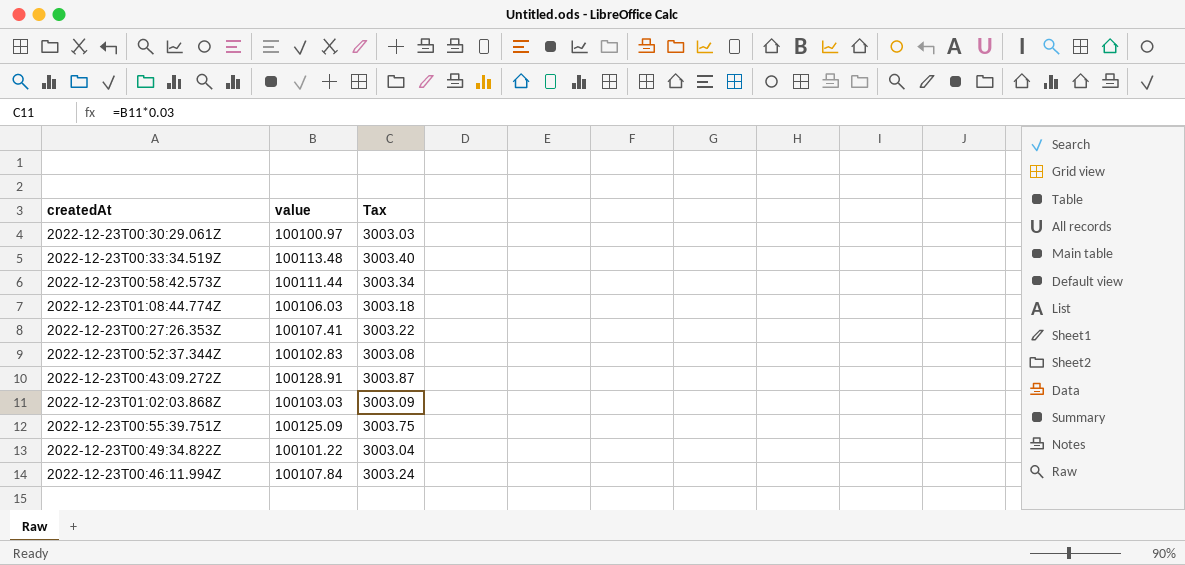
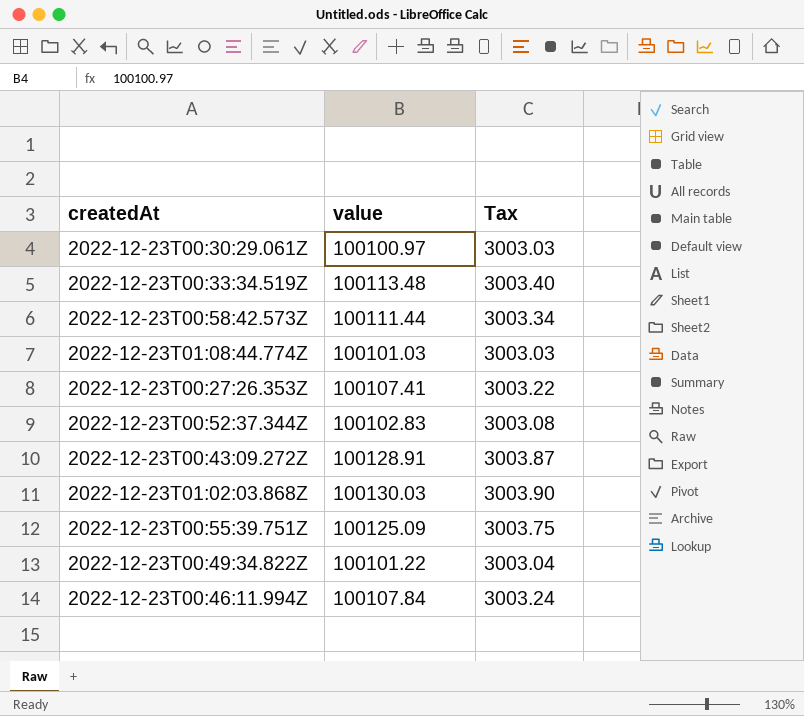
2022-12-23T01:08:44.774Z | value: 100106.03 -> 100101.03
2022-12-23T01:08:44.774Z | Tax: 3003.18 -> 3003.03
2022-12-23T01:02:03.868Z | value: 100103.03 -> 100130.03
2022-12-23T01:02:03.868Z | Tax: 3003.09 -> 3003.90

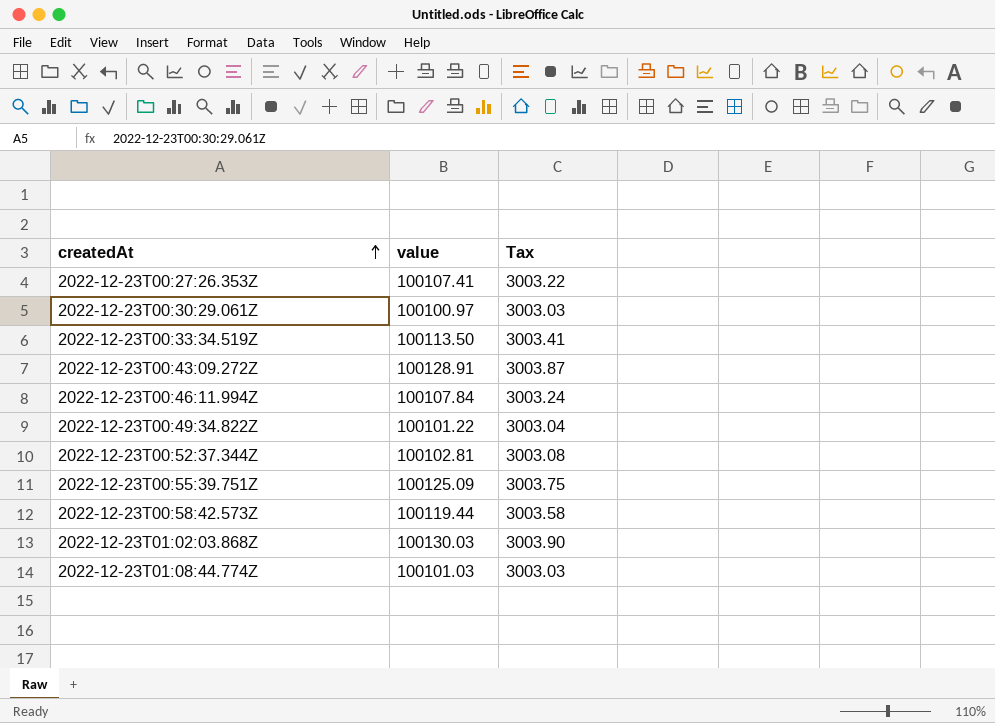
row order: none -> createdAt ascending
2022-12-23T00:33:34.519Z | value: 100113.48 -> 100113.50
2022-12-23T00:33:34.519Z | Tax: 3003.40 -> 3003.41
2022-12-23T00:52:37.344Z | value: 100102.83 -> 100102.81
2022-12-23T00:58:42.573Z | value: 100111.44 -> 100119.44
2022-12-23T00:58:42.573Z | Tax: 3003.34 -> 3003.58

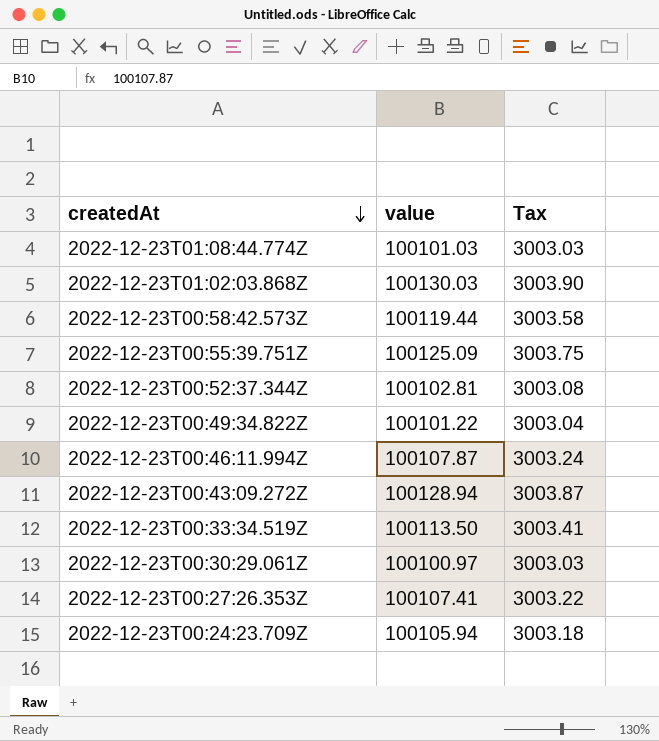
row order: createdAt ascending -> createdAt descending
2022-12-23T00:46:11.994Z | value: 100107.84 -> 100107.87
2022-12-23T00:43:09.272Z | value: 100128.91 -> 100128.94
row 2022-12-23T00:24:23.709Z: none -> 100105.94 | 3003.18

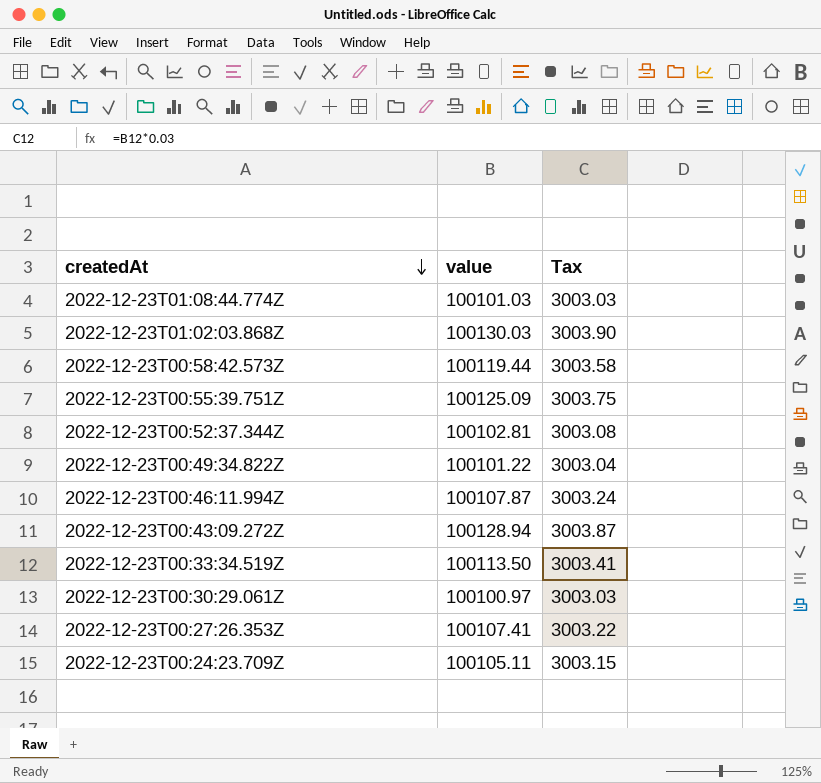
2022-12-23T00:24:23.709Z | value: 100105.94 -> 100105.11
2022-12-23T00:24:23.709Z | Tax: 3003.18 -> 3003.15

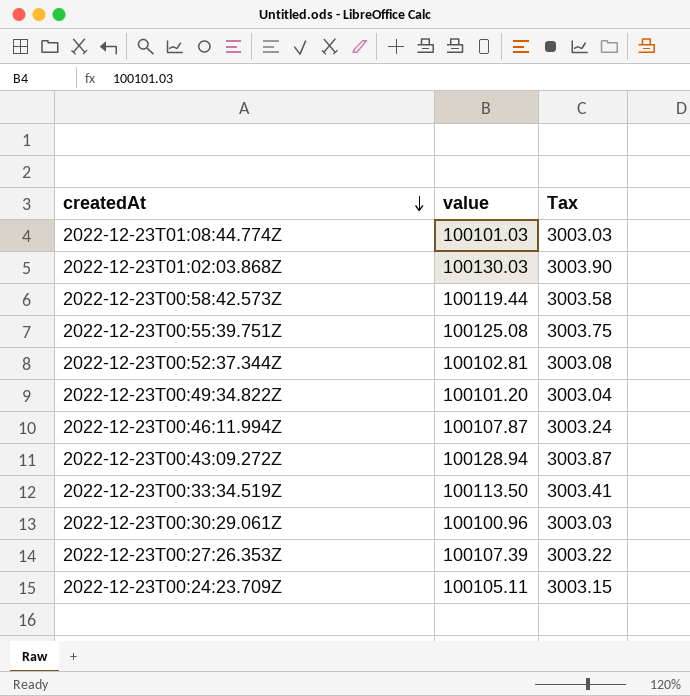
2022-12-23T00:55:39.751Z | value: 100125.09 -> 100125.08
2022-12-23T00:49:34.822Z | value: 100101.22 -> 100101.20
2022-12-23T00:30:29.061Z | value: 100100.97 -> 100100.96
2022-12-23T00:27:26.353Z | value: 100107.41 -> 100107.39

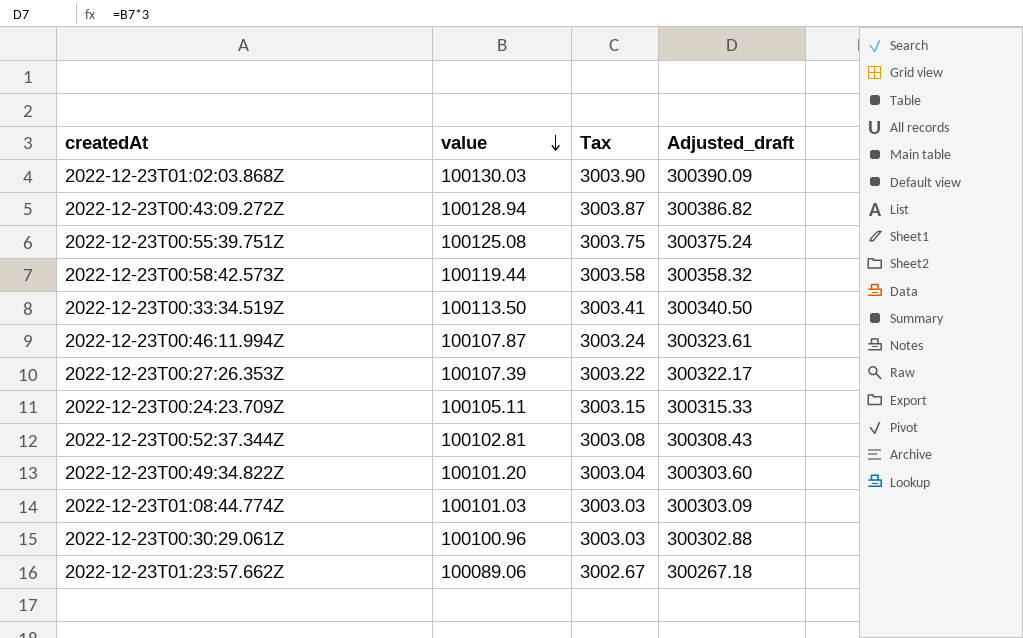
row order: createdAt descending -> value descending
column Adjusted_draft | formula: none -> [value] * 3
row 2022-12-23T01:23:57.662Z: none -> 100089.06 | 3002.67 | 300267.18

